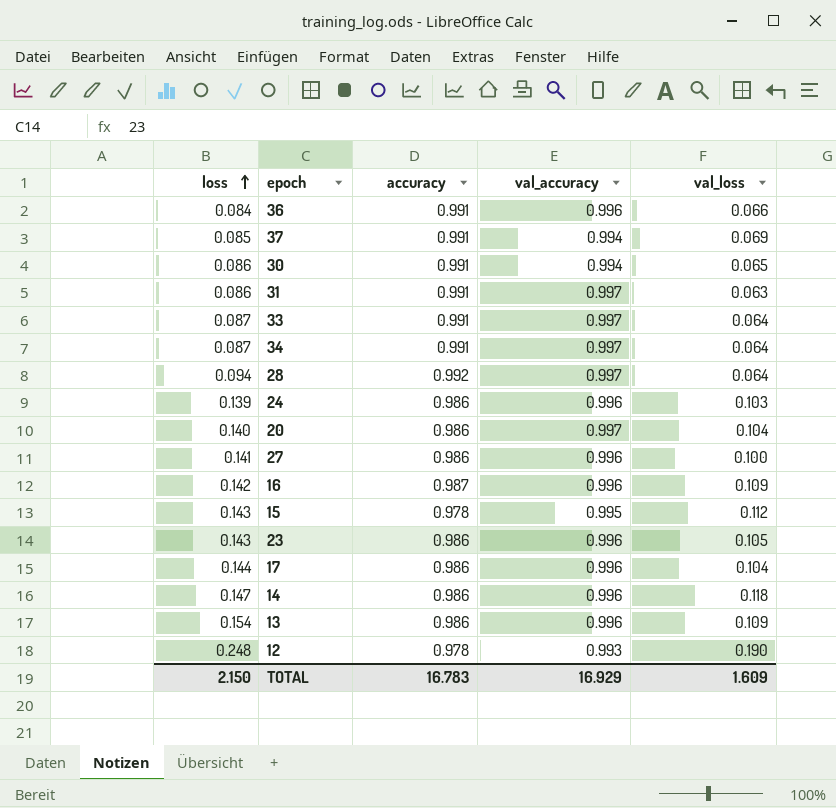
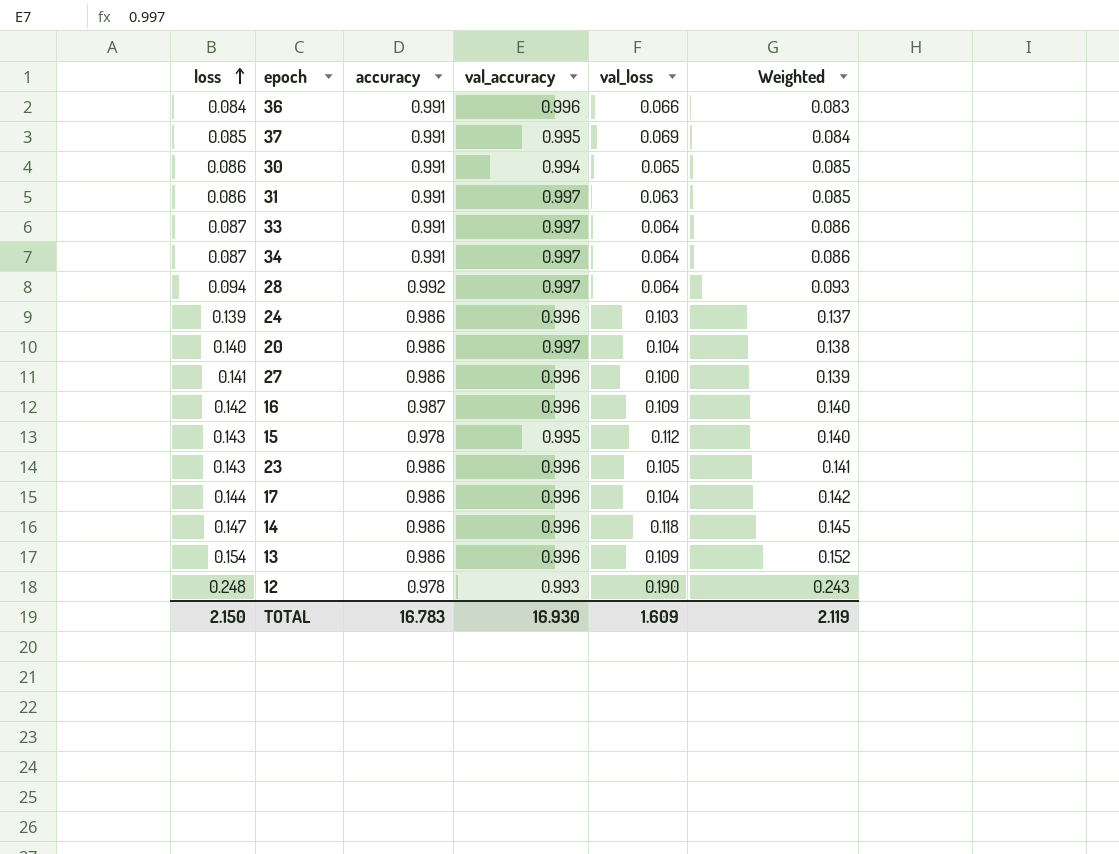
column Weighted | formula: none -> [loss] * [accuracy]
37 | val_accuracy: 0.994 -> 0.995
TOTAL | val_accuracy: 16.929 -> 16.930

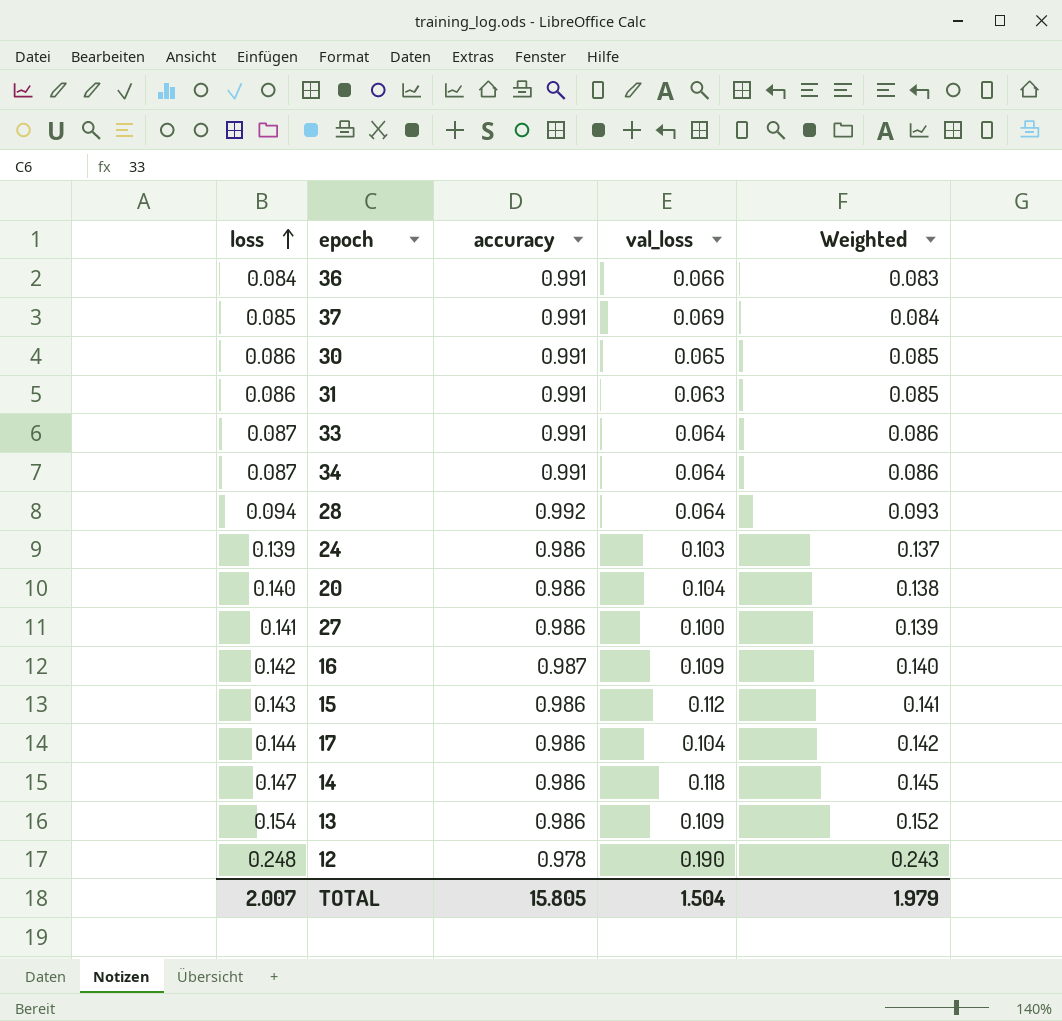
column val_accuracy | position: 4 -> none
row 23: 0.143 | 0.986 | 0.996 | 0.105 | 0.141 -> none
15 | accuracy: 0.978 -> 0.986
15 | Weighted: 0.140 -> 0.141
TOTAL | loss: 2.150 -> 2.007
TOTAL | accuracy: 16.783 -> 15.805
TOTAL | val_loss: 1.609 -> 1.504
TOTAL | Weighted: 2.119 -> 1.979

